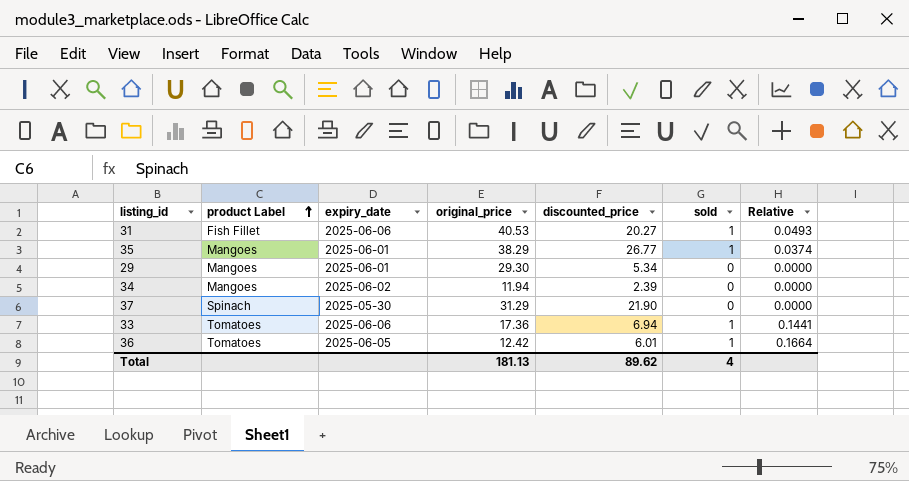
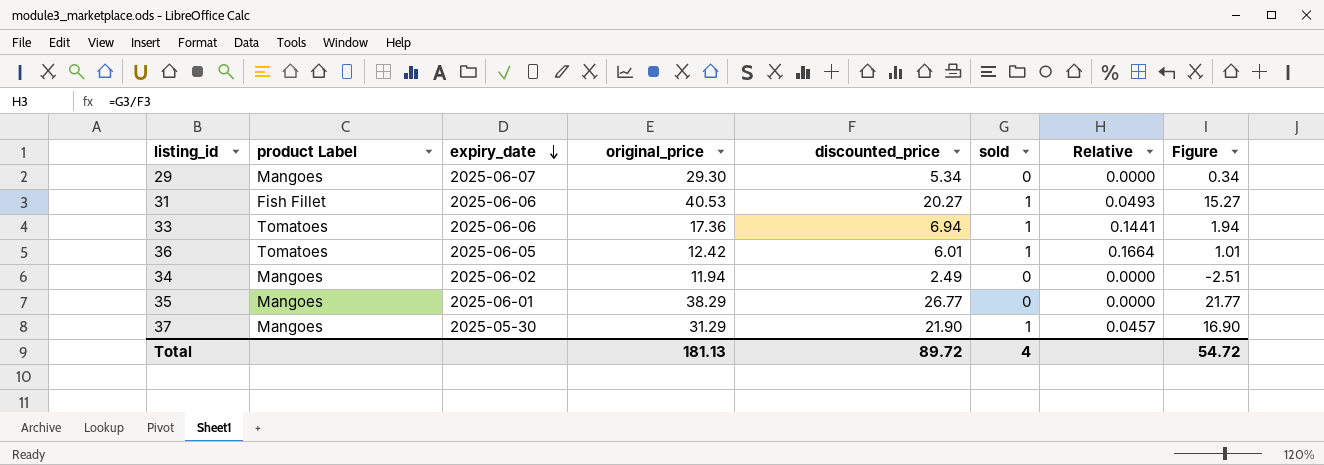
row order: product Label ascending -> expiry_date descending
column Figure | formula: none -> [discounted_price] - 5
29 | expiry_date: 2025-06-01 -> 2025-06-07
34 | discounted_price: 2.39 -> 2.49
35 | sold: 1 -> 0
35 | Relative: 0.0374 -> 0.0000
37 | product Label: Spinach -> Mangoes
37 | sold: 0 -> 1
37 | Relative: 0.0000 -> 0.0457
Total | discounted_price: 89.62 -> 89.72

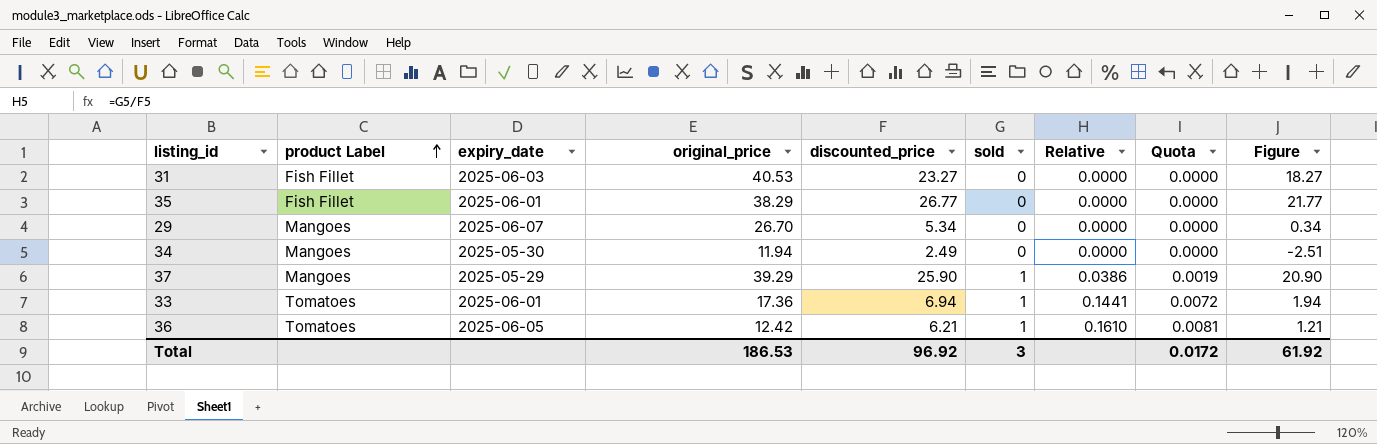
row order: expiry_date descending -> product Label ascending
column Quota | formula: none -> [Relative] * 0.05
31 | expiry_date: 2025-06-06 -> 2025-06-03
31 | discounted_price: 20.27 -> 23.27
31 | sold: 1 -> 0
31 | Relative: 0.0493 -> 0.0000
31 | Figure: 15.27 -> 18.27
35 | product Label: Mangoes -> Fish Fillet
29 | original_price: 29.30 -> 26.70
34 | expiry_date: 2025-06-02 -> 2025-05-30
37 | expiry_date: 2025-05-30 -> 2025-05-29
37 | original_price: 31.29 -> 39.29
37 | discounted_price: 21.90 -> 25.90
37 | Relative: 0.0457 -> 0.0386
37 | Figure: 16.90 -> 20.90
33 | expiry_date: 2025-06-06 -> 2025-06-01
36 | discounted_price: 6.01 -> 6.21
36 | Relative: 0.1664 -> 0.1610
36 | Figure: 1.01 -> 1.21
Total | original_price: 181.13 -> 186.53
Total | discounted_price: 89.72 -> 96.92
Total | sold: 4 -> 3
Total | Figure: 54.72 -> 61.92

